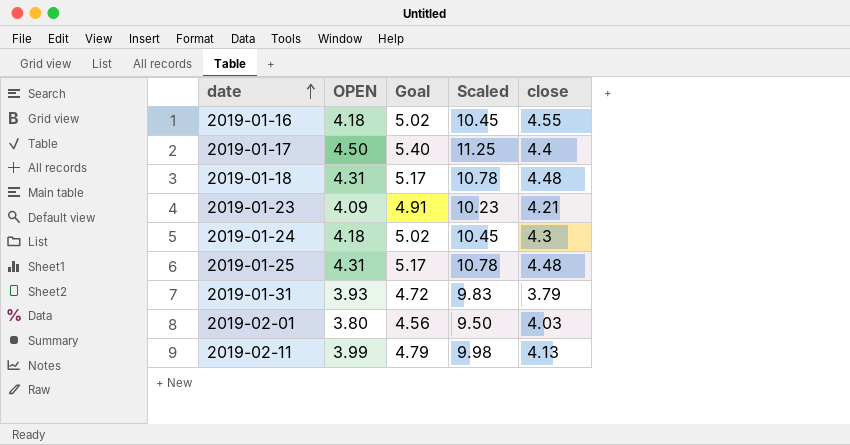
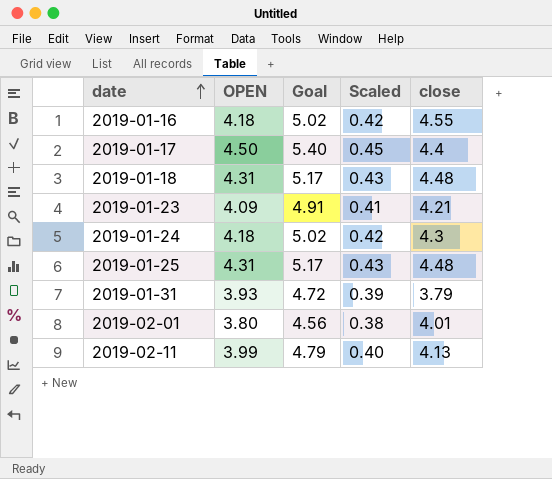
column Scaled | formula: [OPEN] * 2.5 -> [OPEN] * 0.1
2019-02-01 | close: 4.03 -> 4.01

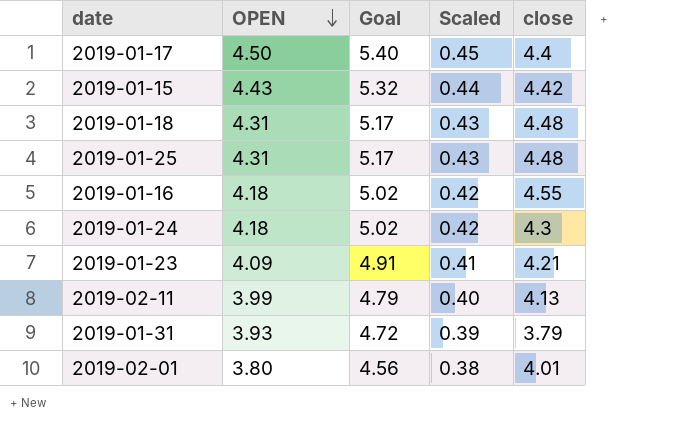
row order: date ascending -> OPEN descending
row 2019-01-15: none -> 4.43 | 5.32 | 0.44 | 4.42

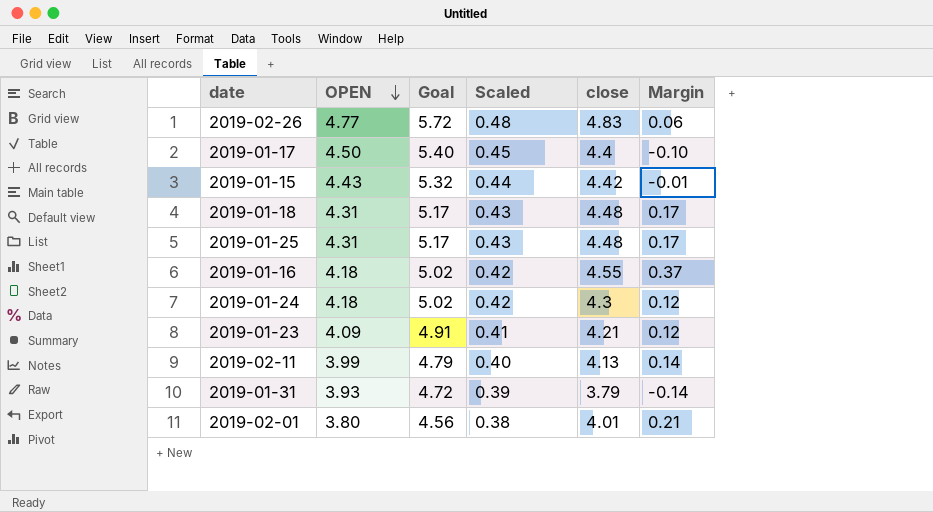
column Margin | formula: none -> [close] - [OPEN]
row 2019-02-26: none -> 4.77 | 5.72 | 0.48 | 4.83 | 0.06

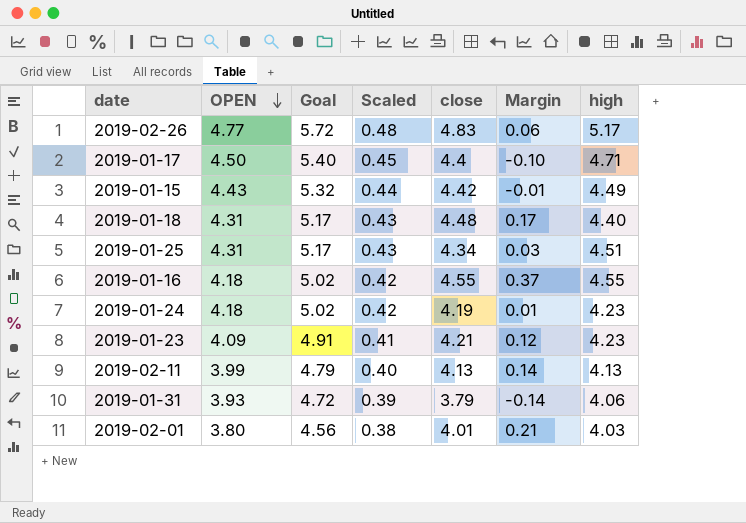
column high | position: none -> 7
2019-01-25 | close: 4.48 -> 4.34
2019-01-25 | Margin: 0.17 -> 0.03
2019-01-24 | close: 4.3 -> 4.19
2019-01-24 | Margin: 0.12 -> 0.01

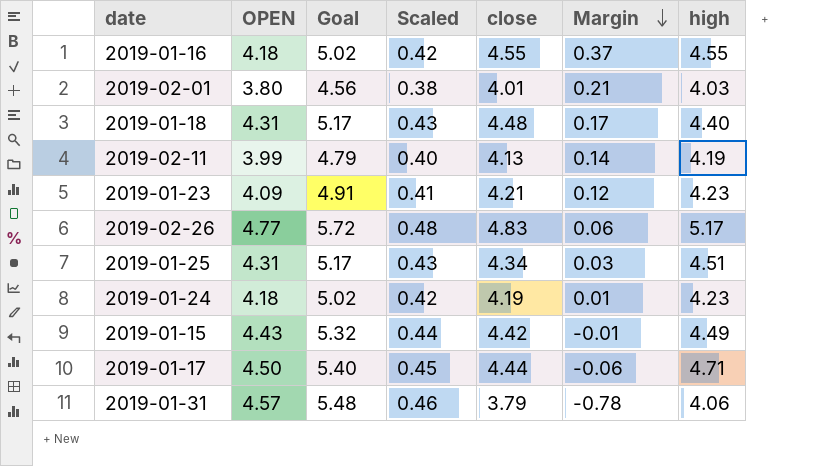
row order: OPEN descending -> Margin descending
2019-02-11 | high: 4.13 -> 4.19
2019-01-17 | close: 4.4 -> 4.44
2019-01-17 | Margin: -0.10 -> -0.06
2019-01-31 | OPEN: 3.93 -> 4.57
2019-01-31 | Goal: 4.72 -> 5.48
2019-01-31 | Scaled: 0.39 -> 0.46
2019-01-31 | Margin: -0.14 -> -0.78

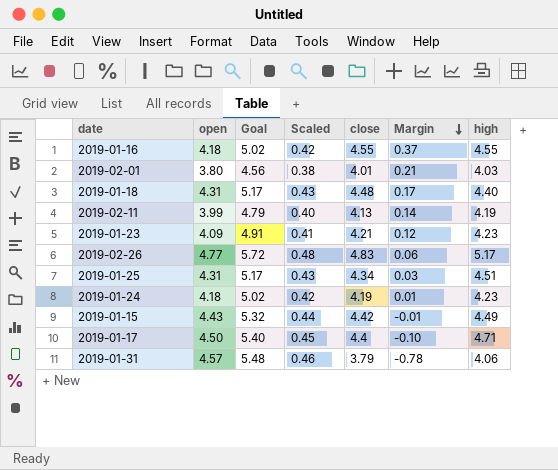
column name: OPEN -> open
2019-01-17 | close: 4.44 -> 4.4
2019-01-17 | Margin: -0.06 -> -0.10

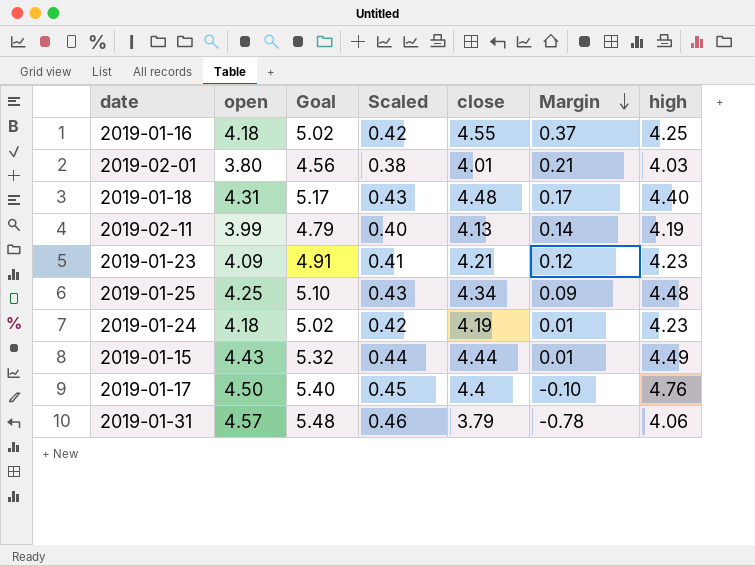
row 2019-02-26: 4.77 | 5.72 | 0.48 | 4.83 | 0.06 | 5.17 -> none
2019-01-16 | high: 4.55 -> 4.25
2019-01-25 | open: 4.31 -> 4.25
2019-01-25 | Goal: 5.17 -> 5.10
2019-01-25 | Margin: 0.03 -> 0.09
2019-01-25 | high: 4.51 -> 4.48
2019-01-15 | close: 4.42 -> 4.44
2019-01-15 | Margin: -0.01 -> 0.01
2019-01-17 | high: 4.71 -> 4.76

